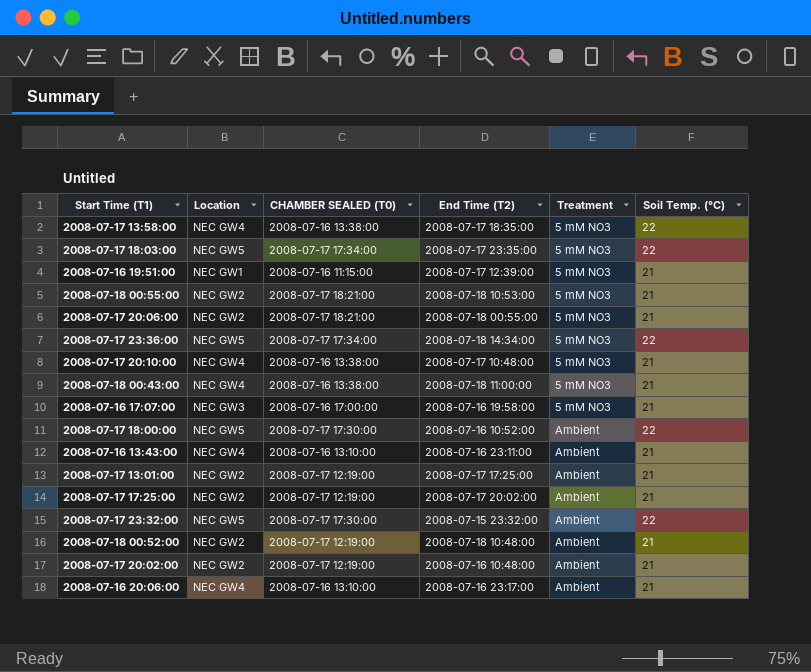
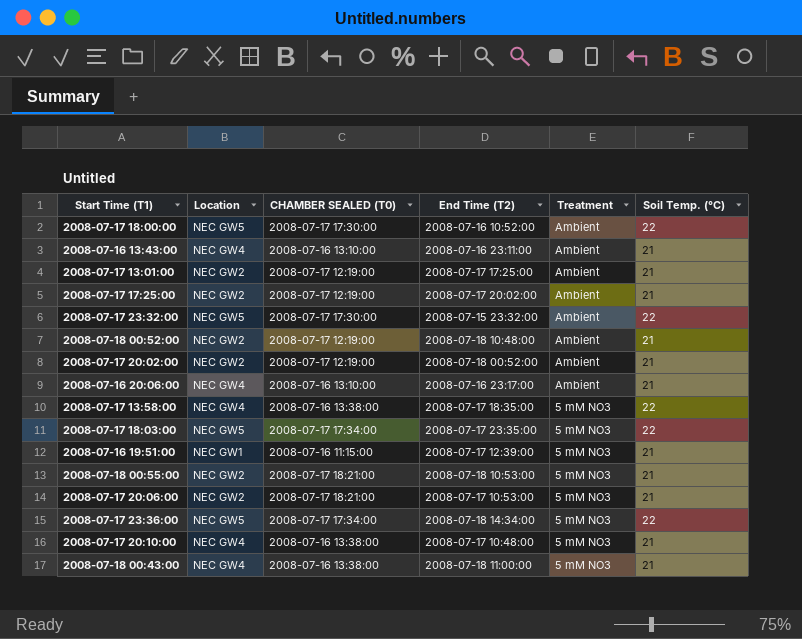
row order: Treatment ascending -> Treatment descending
row 2008-07-16 17:07:00: NEC GW3 | 2008-07-16 17:00:00 | 2008-07-16 19:58:00 | 5 mM NO3 | 21 -> none
2008-07-17 20:02:00 | End Time (T2): 2008-07-16 10:48:00 -> 2008-07-18 00:52:00
2008-07-17 20:06:00 | End Time (T2): 2008-07-18 00:55:00 -> 2008-07-17 10:53:00

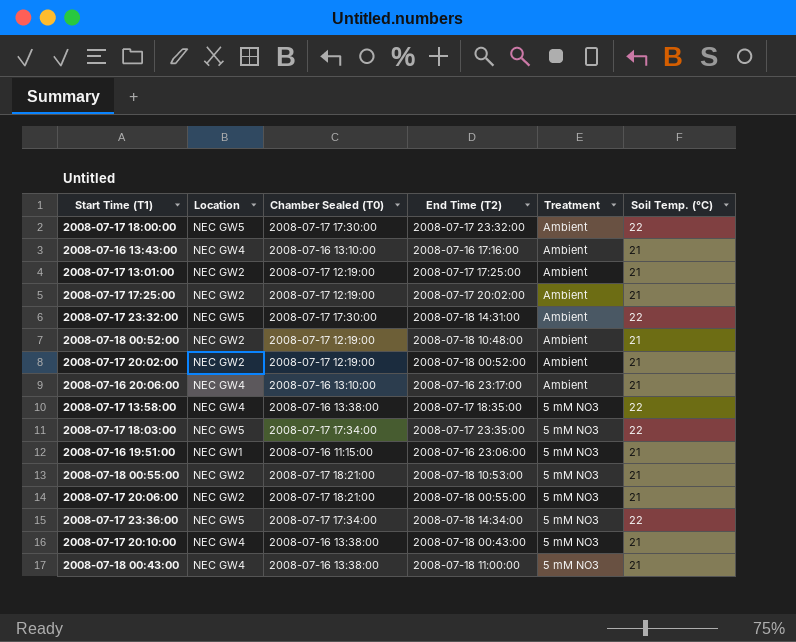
column name: CHAMBER SEALED (T0) -> Chamber Sealed (T0)
2008-07-17 18:00:00 | End Time (T2): 2008-07-16 10:52:00 -> 2008-07-17 23:32:00
2008-07-16 13:43:00 | End Time (T2): 2008-07-16 23:11:00 -> 2008-07-16 17:16:00
2008-07-17 23:32:00 | End Time (T2): 2008-07-15 23:32:00 -> 2008-07-18 14:31:00
2008-07-16 19:51:00 | End Time (T2): 2008-07-17 12:39:00 -> 2008-07-16 23:06:00
2008-07-17 20:06:00 | End Time (T2): 2008-07-17 10:53:00 -> 2008-07-18 00:55:00
2008-07-17 20:10:00 | End Time (T2): 2008-07-17 10:48:00 -> 2008-07-18 00:43:00

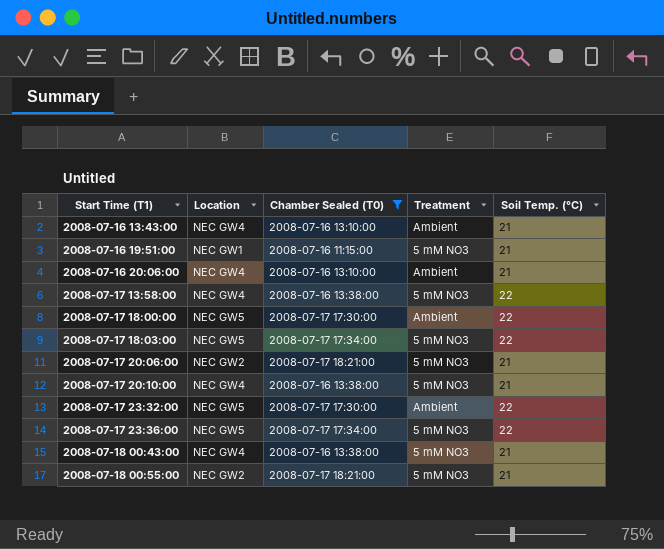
filter: none -> Chamber Sealed (T0) != 2008-07-17 12:19:00
row order: Treatment descending -> Start Time (T1) ascending
column End Time (T2) | position: 4 -> none

